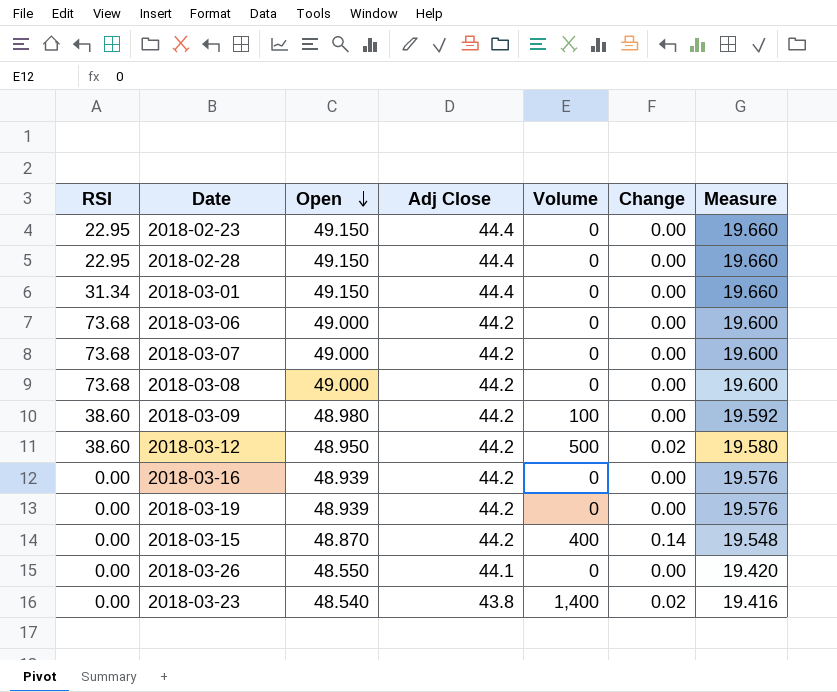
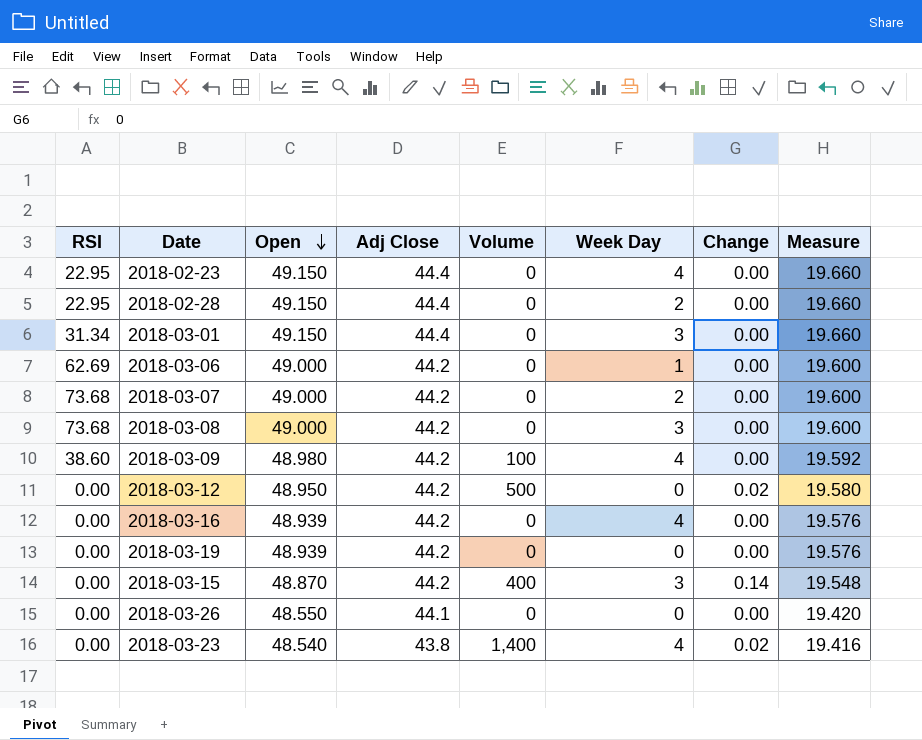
column Week Day | position: none -> 6
2018-03-06 | RSI: 73.68 -> 62.69
2018-03-12 | RSI: 38.60 -> 0.00

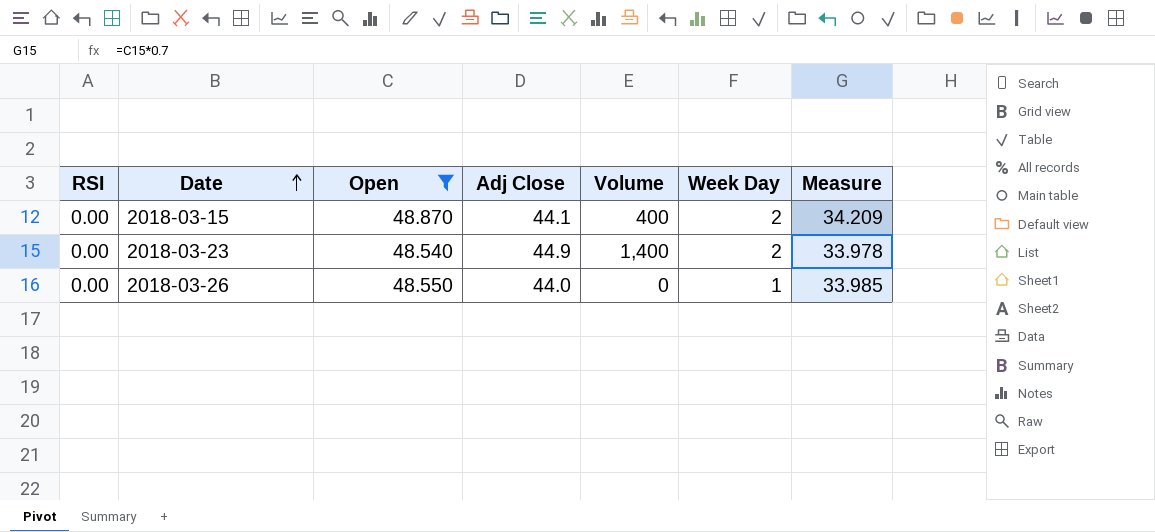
filter: none -> Open <= 48.870
row order: Open descending -> Date ascending
column Change | position: 7 -> none
column Measure | formula: [Open] * 0.4 -> [Open] * 0.7
2018-03-15 | Adj Close: 44.2 -> 44.1
2018-03-15 | Week Day: 3 -> 2
2018-03-23 | Adj Close: 43.8 -> 44.9
2018-03-23 | Week Day: 4 -> 2
2018-03-26 | Adj Close: 44.1 -> 44.0
2018-03-26 | Week Day: 0 -> 1

